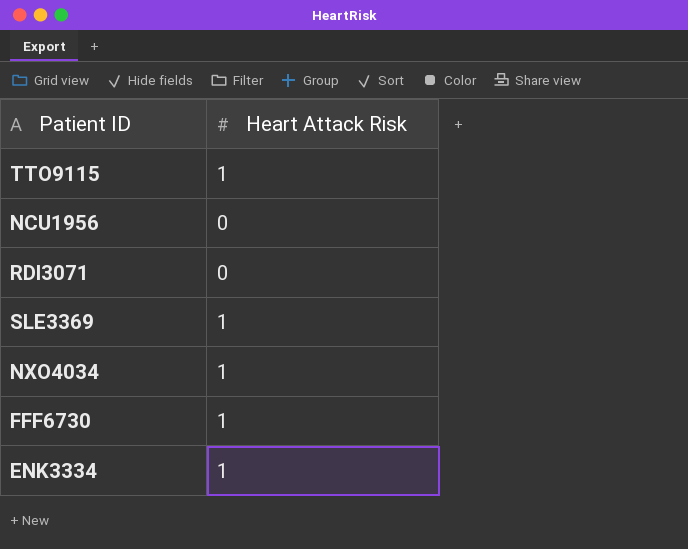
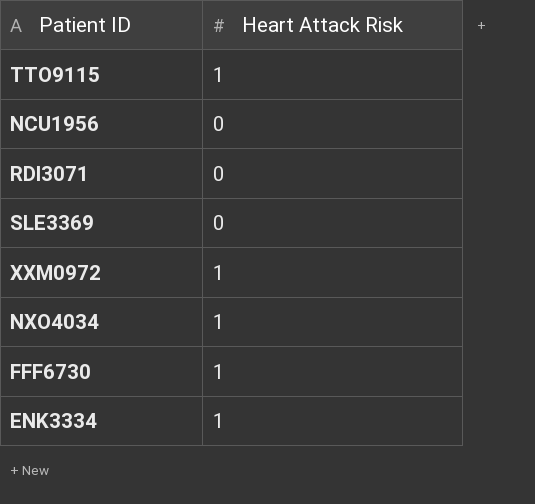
SLE3369 | Heart Attack Risk: 1 -> 0
row XXM0972: none -> 1

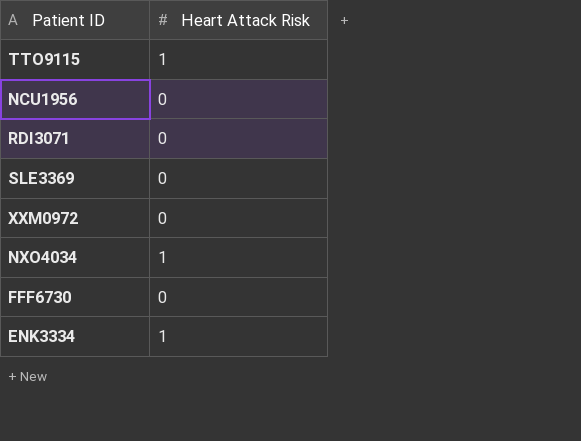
XXM0972 | Heart Attack Risk: 1 -> 0
FFF6730 | Heart Attack Risk: 1 -> 0

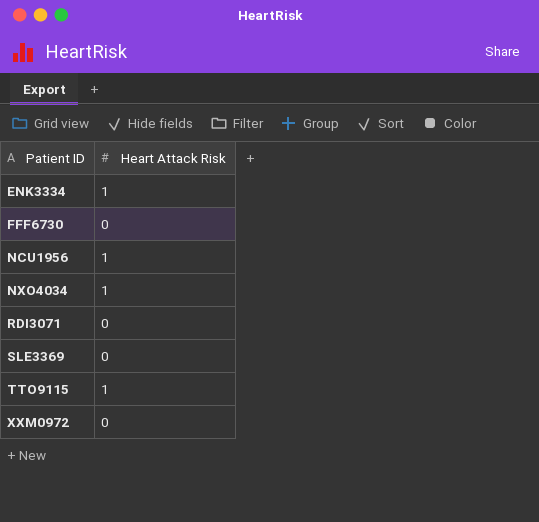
row order: none -> Patient ID ascending
NCU1956 | Heart Attack Risk: 0 -> 1

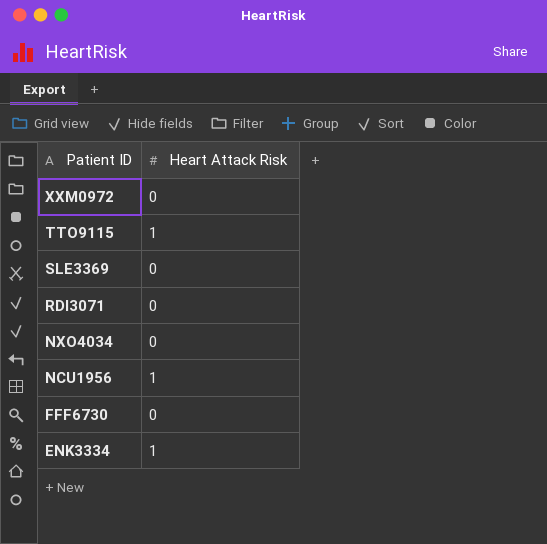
row order: Patient ID ascending -> Patient ID descending
NXO4034 | Heart Attack Risk: 1 -> 0

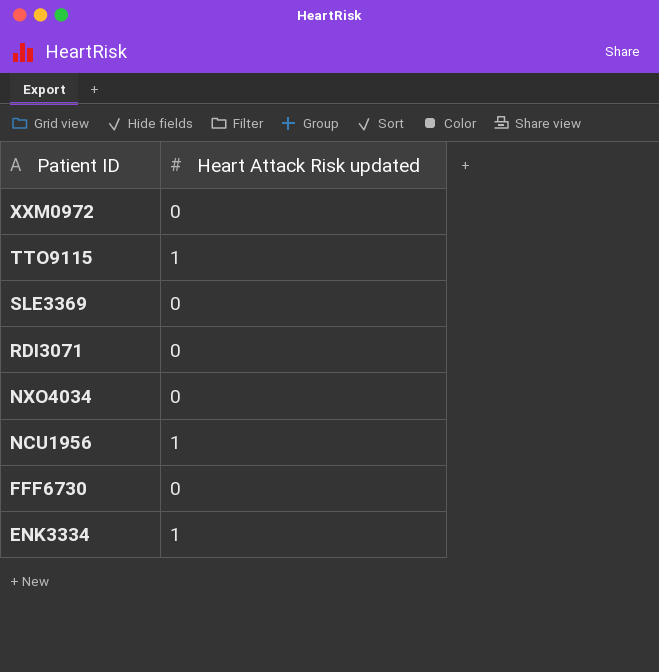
column name: Heart Attack Risk -> Heart Attack Risk updated

